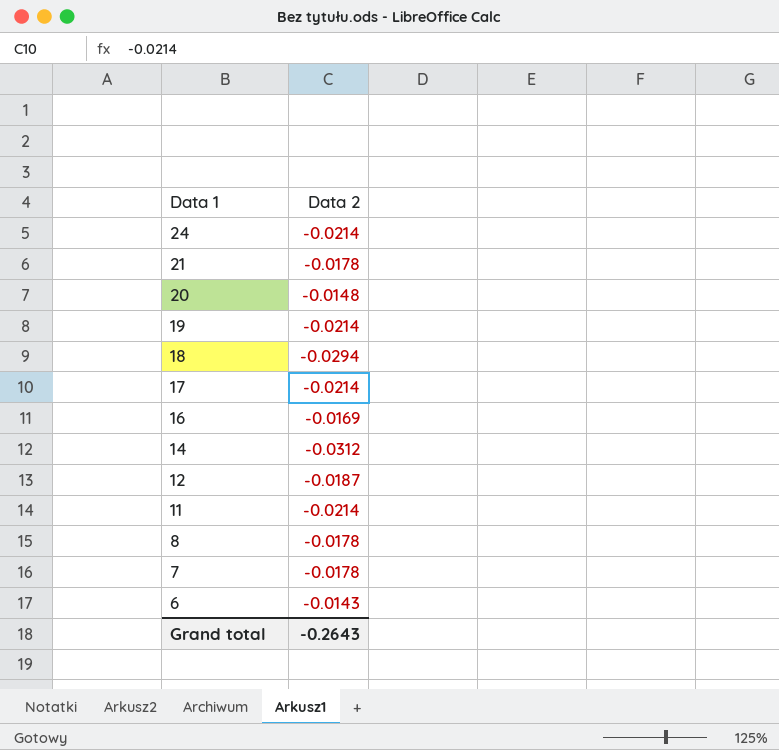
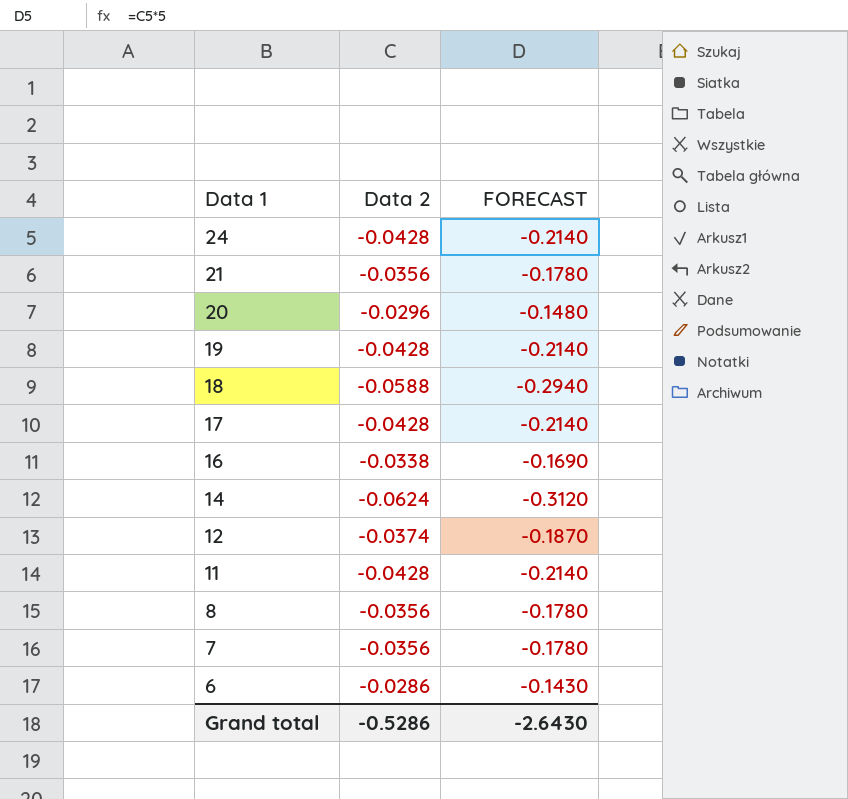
column FORECAST | formula: none -> [Data 2] * 5
24 | Data 2: -0.0214 -> -0.0428
21 | Data 2: -0.0178 -> -0.0356
20 | Data 2: -0.0148 -> -0.0296
19 | Data 2: -0.0214 -> -0.0428
18 | Data 2: -0.0294 -> -0.0588
17 | Data 2: -0.0214 -> -0.0428
16 | Data 2: -0.0169 -> -0.0338
14 | Data 2: -0.0312 -> -0.0624
12 | Data 2: -0.0187 -> -0.0374
11 | Data 2: -0.0214 -> -0.0428
8 | Data 2: -0.0178 -> -0.0356
7 | Data 2: -0.0178 -> -0.0356
6 | Data 2: -0.0143 -> -0.0286
Grand total | Data 2: -0.2643 -> -0.5286

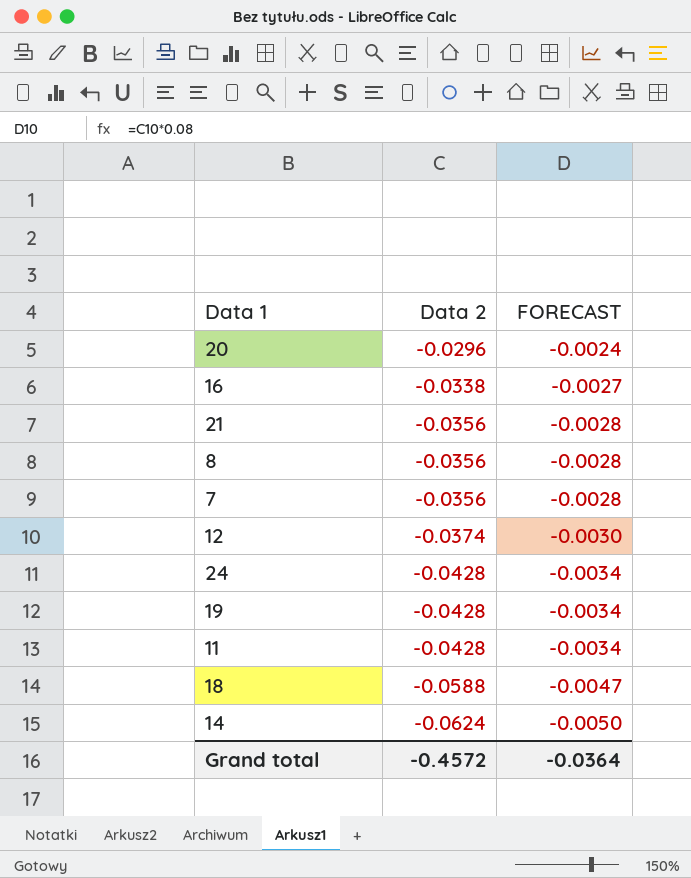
row order: Data 1 descending -> Data 2 descending
column FORECAST | formula: [Data 2] * 5 -> [Data 2] * 0.08
row 17: -0.0428 | -0.2140 -> none
row 6: -0.0286 | -0.1430 -> none
Grand total | Data 2: -0.5286 -> -0.4572
Grand total | FORECAST: -2.6430 -> -0.0364

